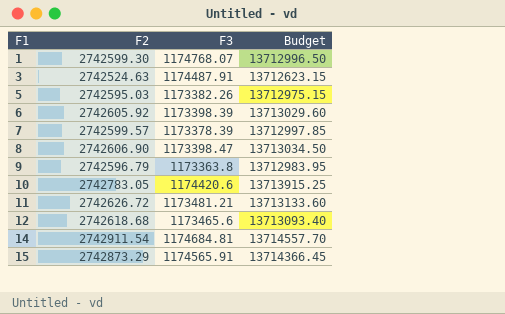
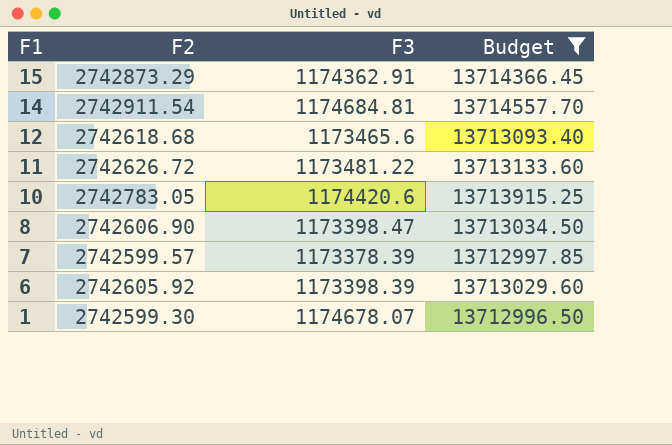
filter: none -> Budget >= 13712996.50
row order: F1 ascending -> F1 descending
15 | F3: 1174565.91 -> 1174362.91
11 | F3: 1173481.21 -> 1173481.22
1 | F3: 1174768.07 -> 1174678.07

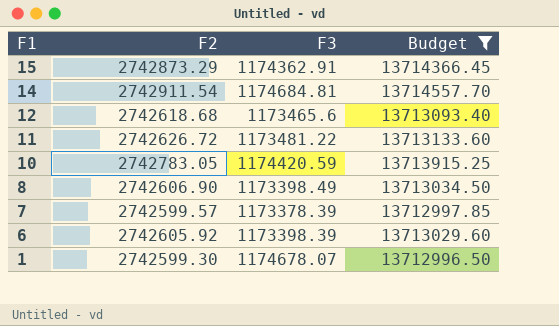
10 | F3: 1174420.6 -> 1174420.59
8 | F3: 1173398.47 -> 1173398.49

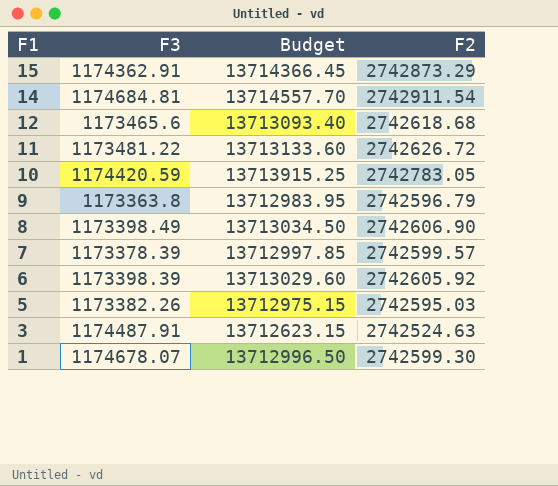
filter: Budget >= 13712996.50 -> none
column F2 | position: 2 -> 4

